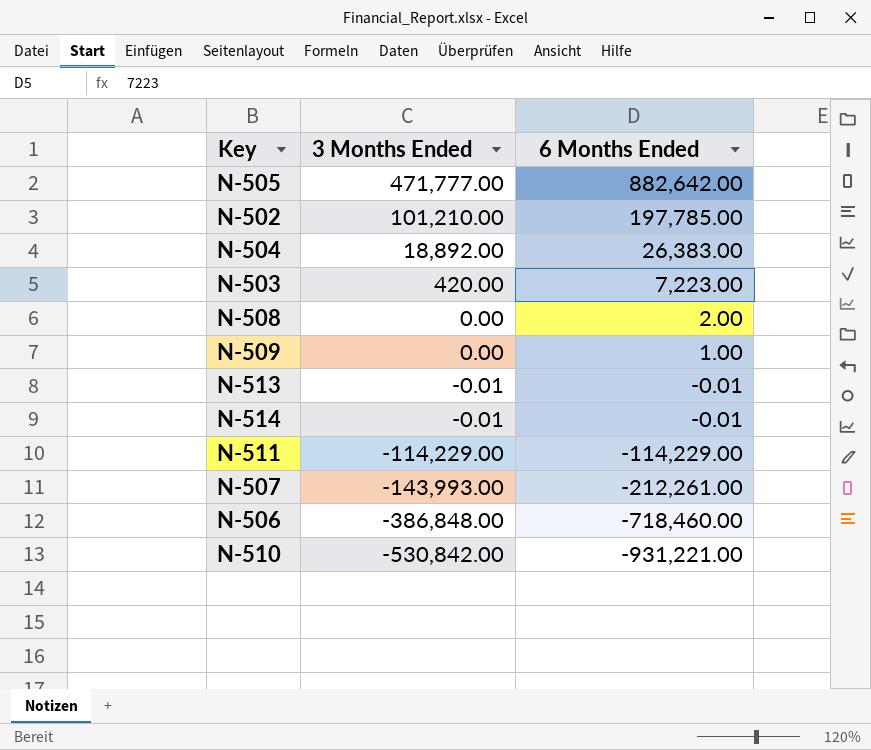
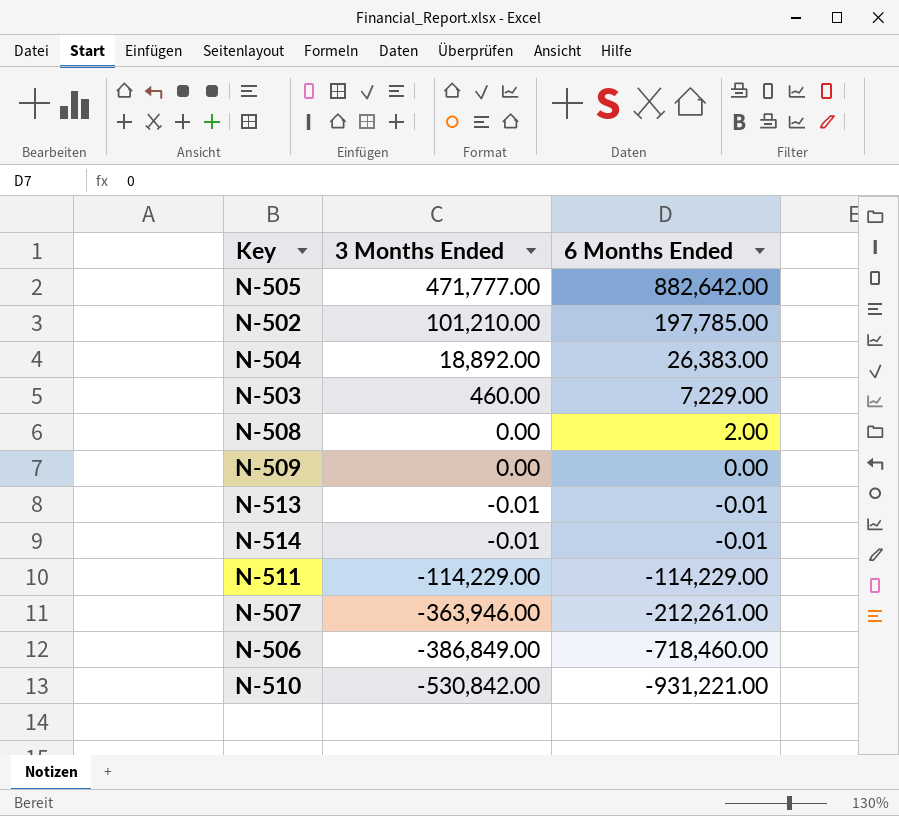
N-503 | 3 Months Ended: 420.00 -> 460.00
N-503 | 6 Months Ended: 7,223.00 -> 7,229.00
N-509 | 6 Months Ended: 1.00 -> 0.00
N-507 | 3 Months Ended: -143,993.00 -> -363,946.00
N-506 | 3 Months Ended: -386,848.00 -> -386,849.00

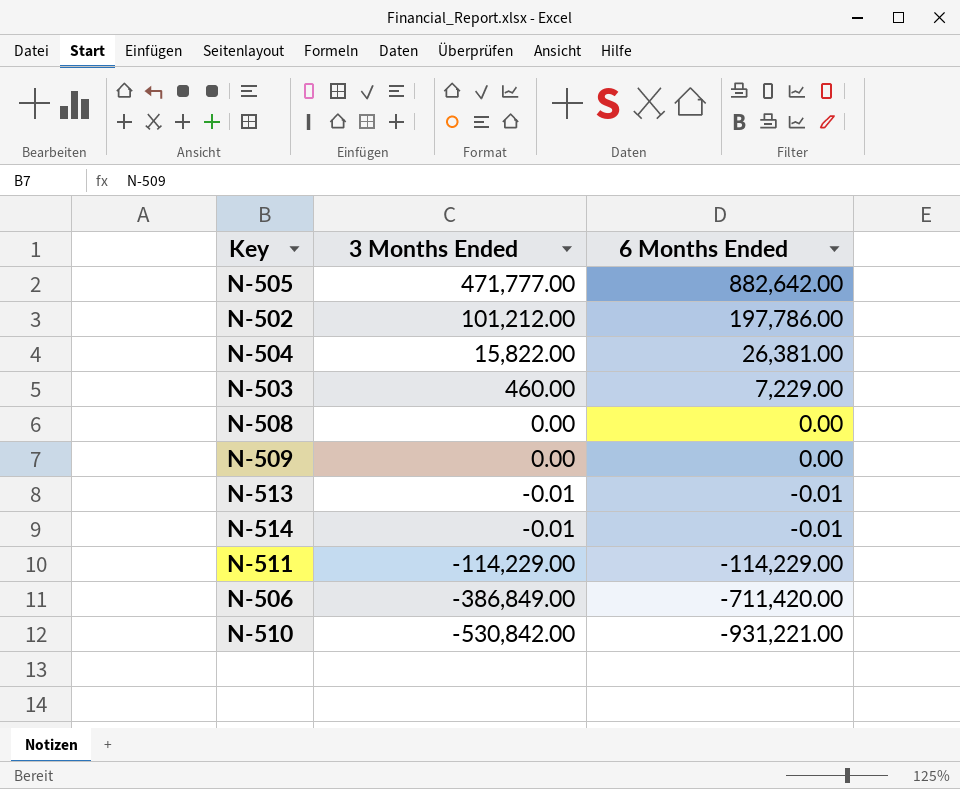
row N-507: -363,946.00 | -212,261.00 -> none
N-502 | 3 Months Ended: 101,210.00 -> 101,212.00
N-502 | 6 Months Ended: 197,785.00 -> 197,786.00
N-504 | 3 Months Ended: 18,892.00 -> 15,822.00
N-504 | 6 Months Ended: 26,383.00 -> 26,381.00
N-508 | 6 Months Ended: 2.00 -> 0.00
N-506 | 6 Months Ended: -718,460.00 -> -711,420.00

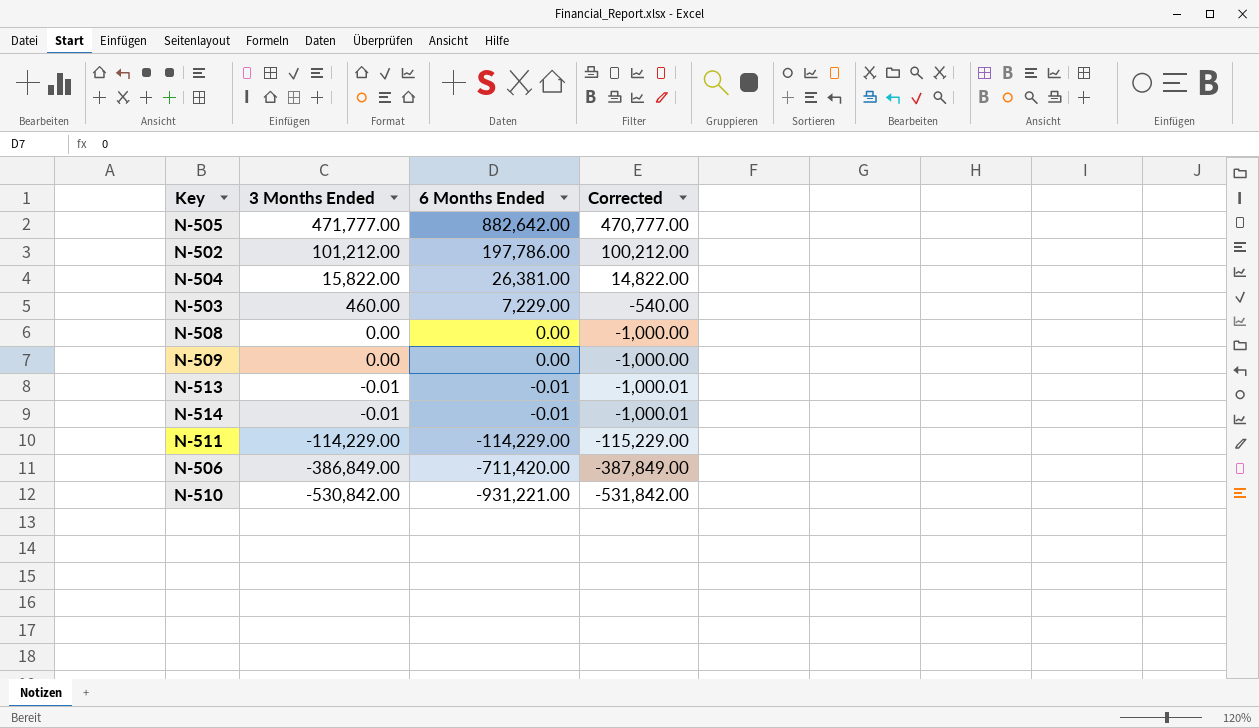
column Corrected | formula: none -> [3 Months Ended] - 1000

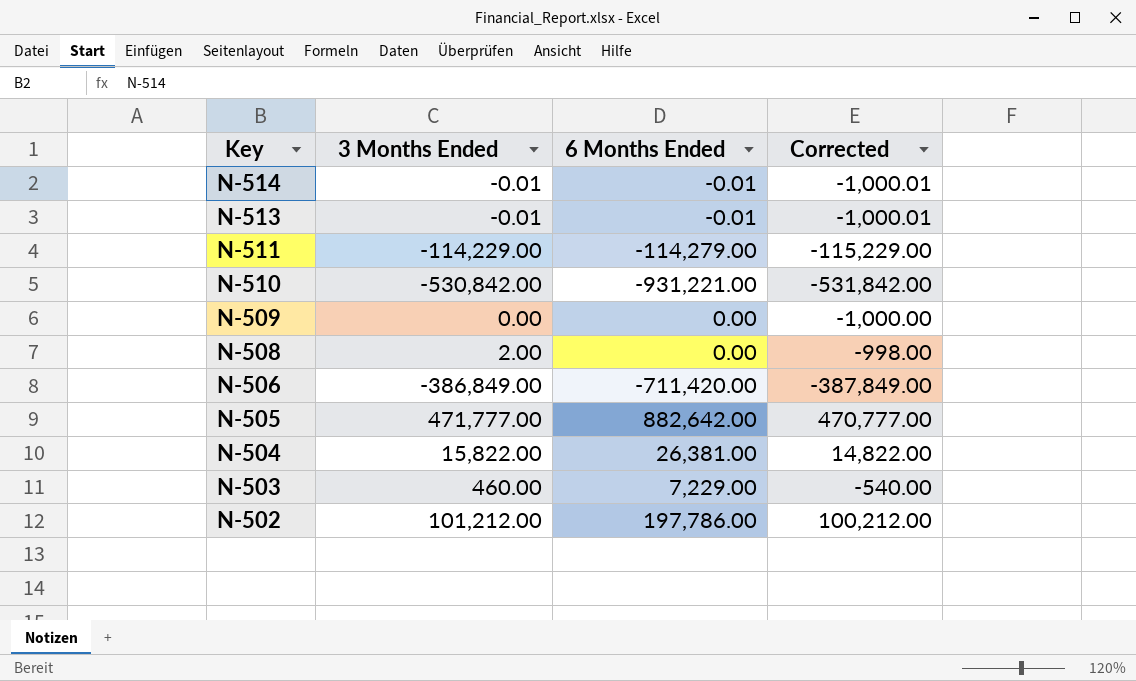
row order: 3 Months Ended descending -> Key descending
N-511 | 6 Months Ended: -114,229.00 -> -114,279.00
N-508 | 3 Months Ended: 0.00 -> 2.00
N-508 | Corrected: -1,000.00 -> -998.00

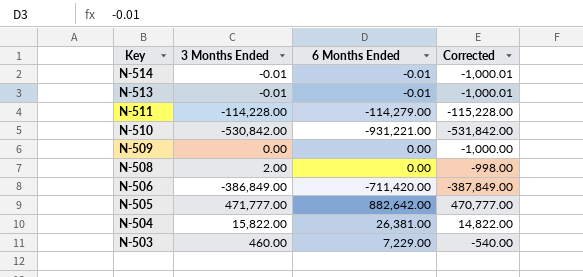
row N-502: 101,212.00 | 197,786.00 | 100,212.00 -> none
N-511 | 3 Months Ended: -114,229.00 -> -114,228.00
N-511 | Corrected: -115,229.00 -> -115,228.00

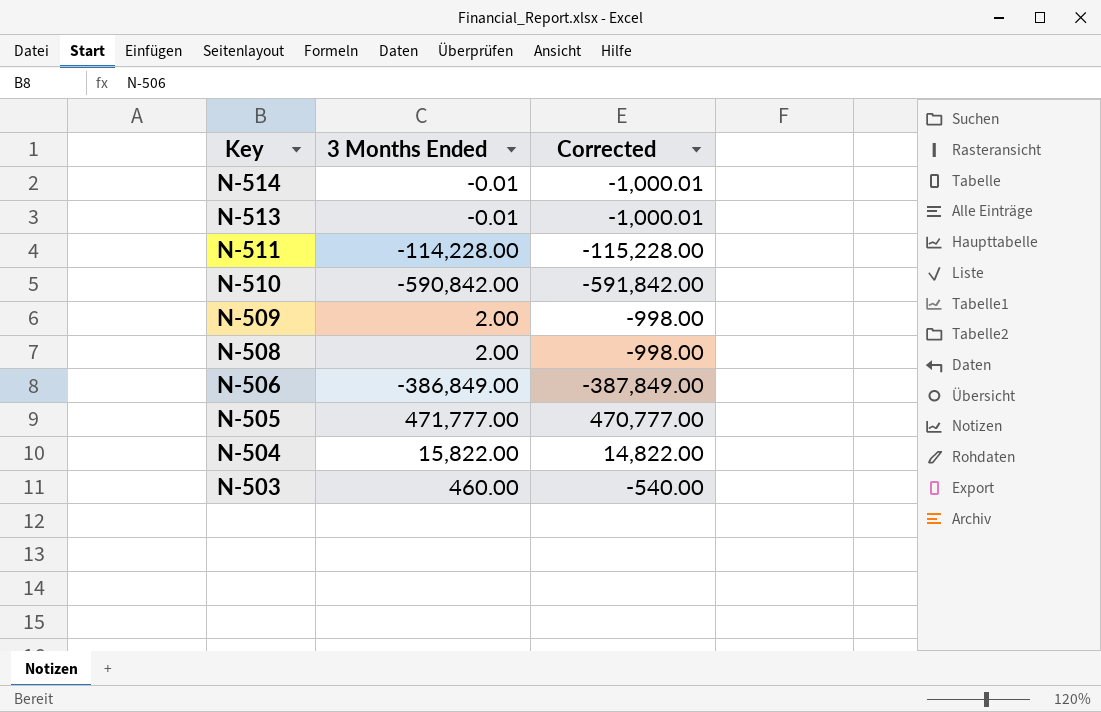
column 6 Months Ended | position: 3 -> none
N-510 | 3 Months Ended: -530,842.00 -> -590,842.00
N-510 | Corrected: -531,842.00 -> -591,842.00
N-509 | 3 Months Ended: 0.00 -> 2.00
N-509 | Corrected: -1,000.00 -> -998.00

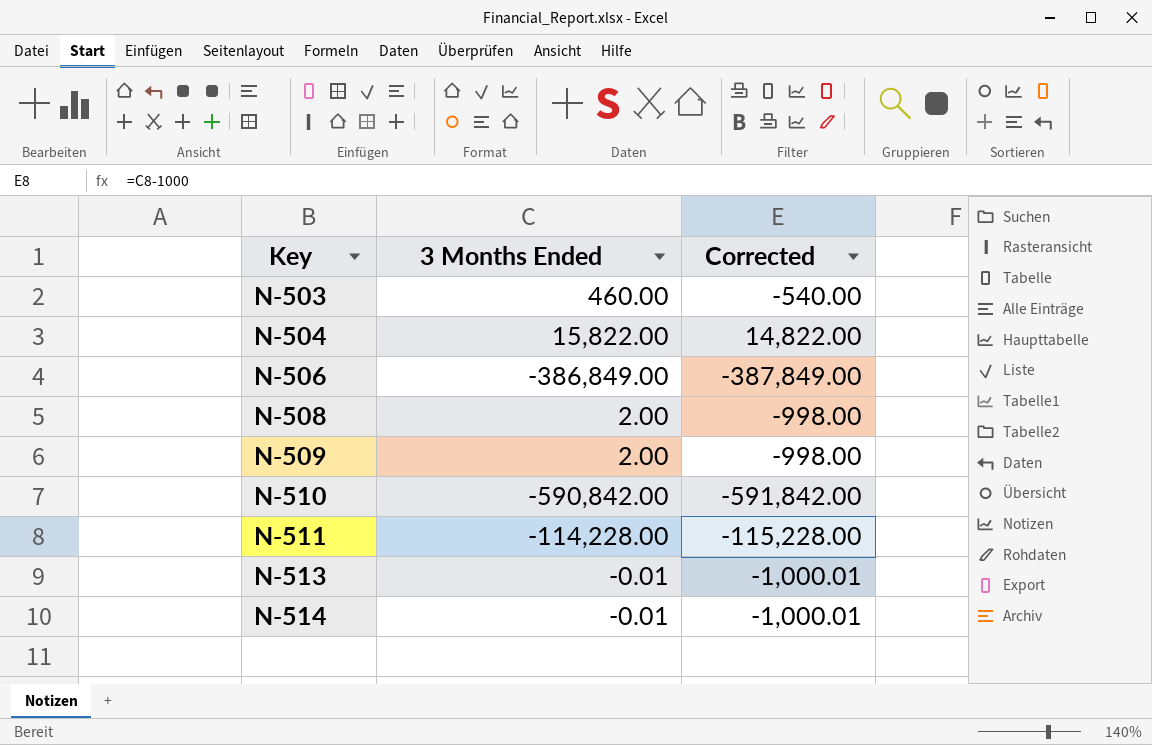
row order: Key descending -> Key ascending
row N-505: 471,777.00 | 470,777.00 -> none

